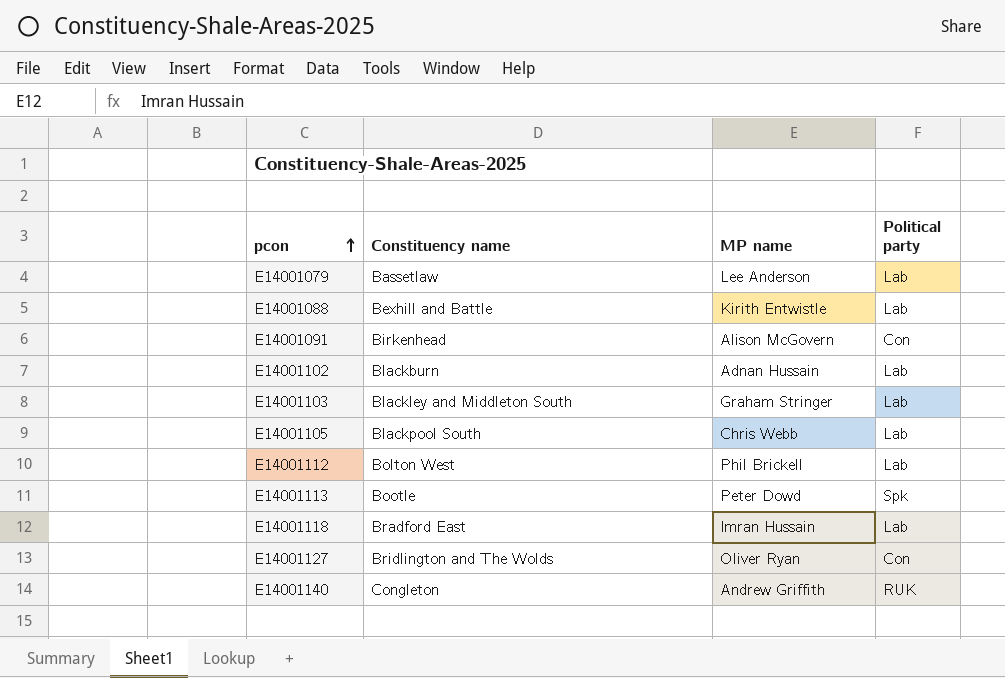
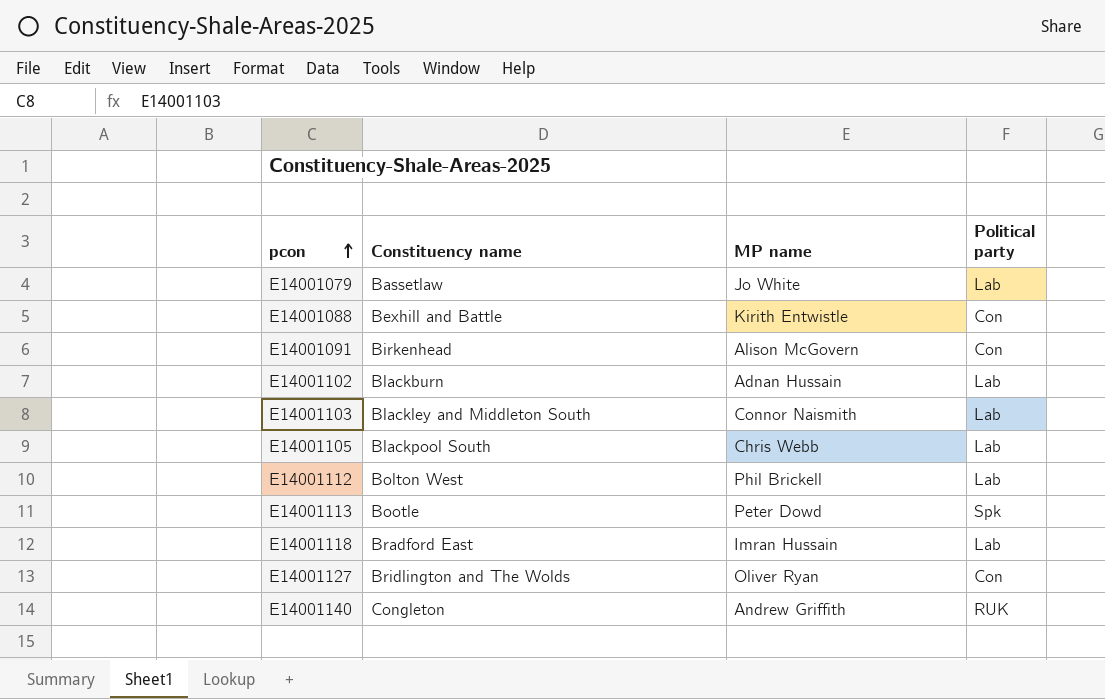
E14001079 | MP name: Lee Anderson -> Jo White
E14001088 | Political party: Lab -> Con
E14001103 | MP name: Graham Stringer -> Connor Naismith

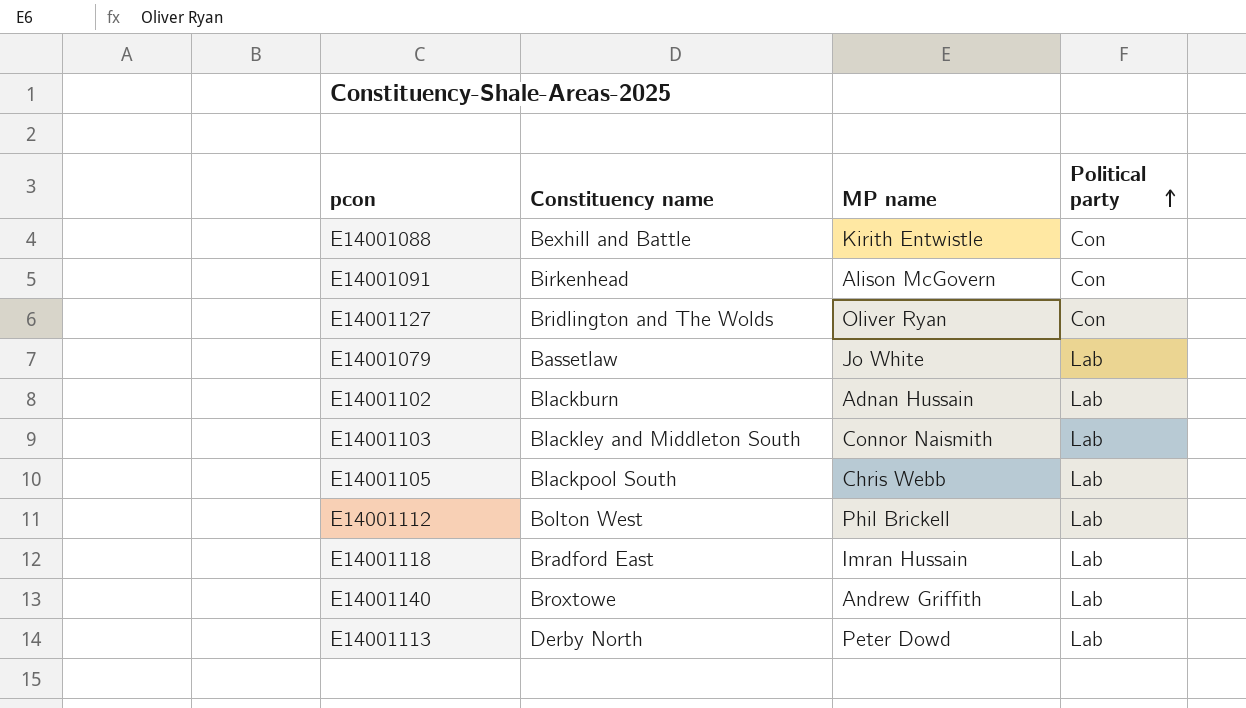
row order: pcon ascending -> Political party ascending
E14001140 | Constituency name: Congleton -> Broxtowe
E14001140 | Political party: RUK -> Lab
E14001113 | Constituency name: Bootle -> Derby North
E14001113 | Political party: Spk -> Lab

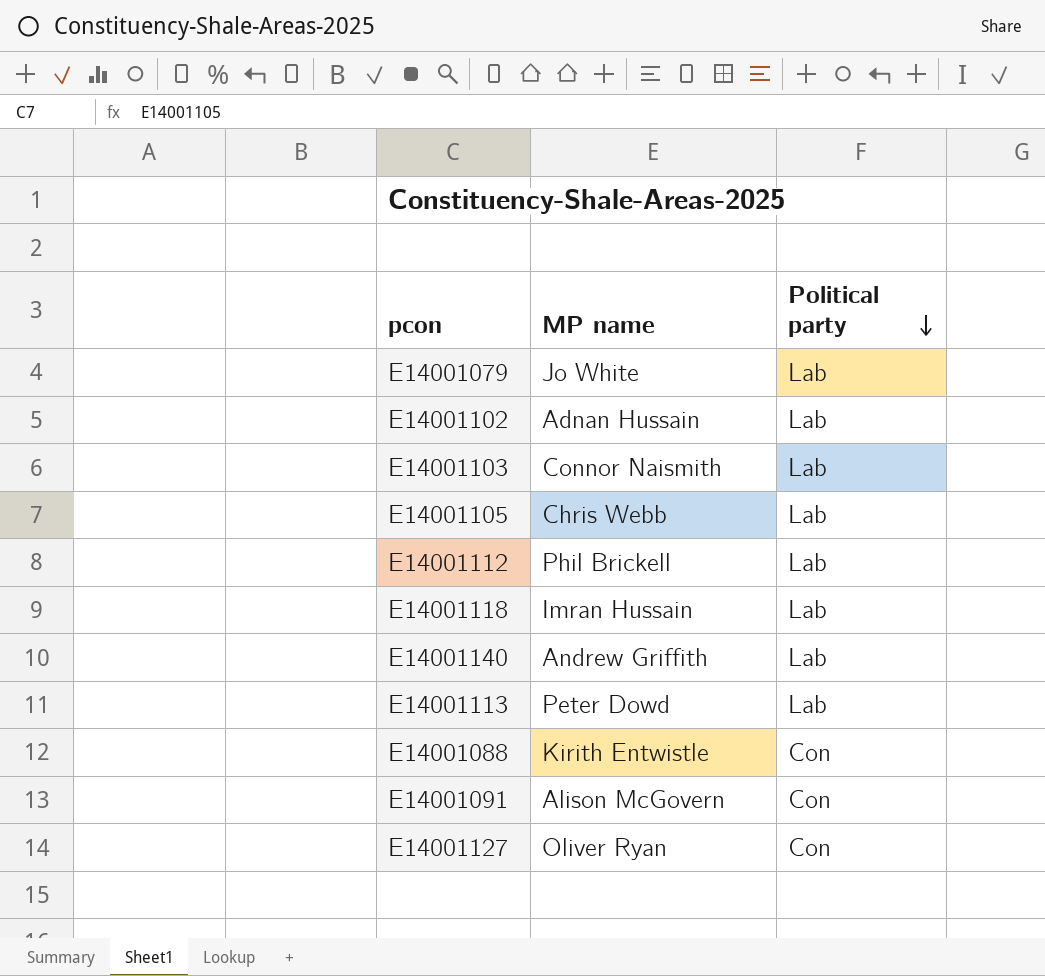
row order: Political party ascending -> Political party descending
column Constituency name | position: 2 -> none

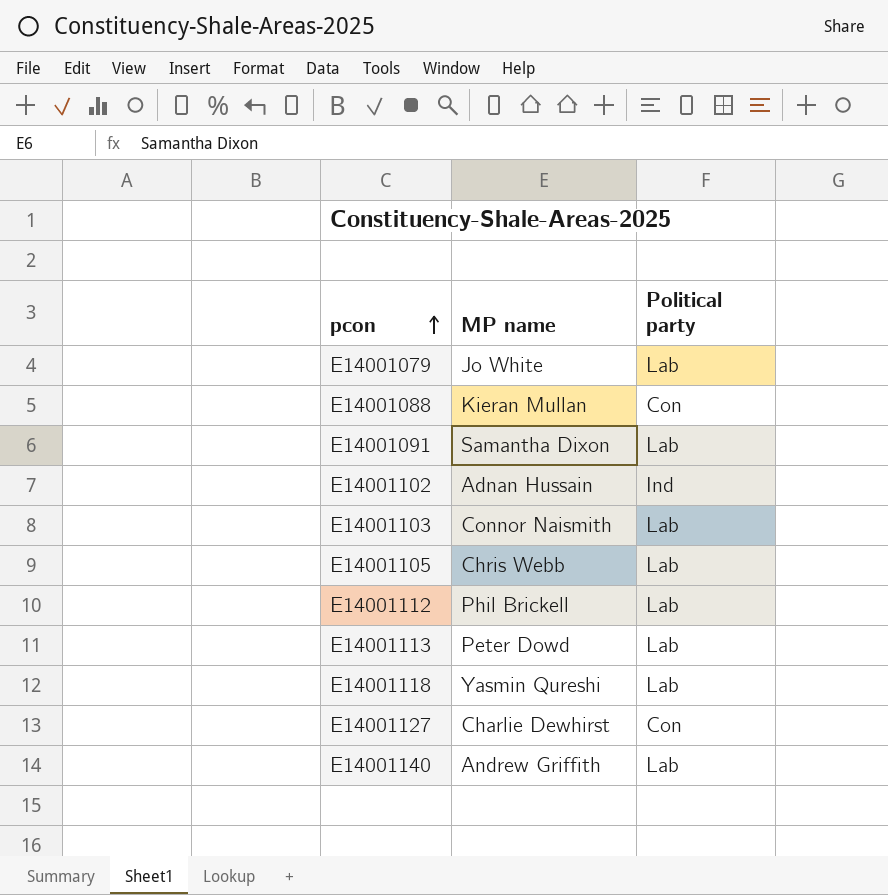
row order: Political party descending -> pcon ascending
E14001088 | MP name: Kirith Entwistle -> Kieran Mullan
E14001091 | MP name: Alison McGovern -> Samantha Dixon
E14001091 | Political party: Con -> Lab
E14001102 | Political party: Lab -> Ind
E14001118 | MP name: Imran Hussain -> Yasmin Qureshi
E14001127 | MP name: Oliver Ryan -> Charlie Dewhirst

